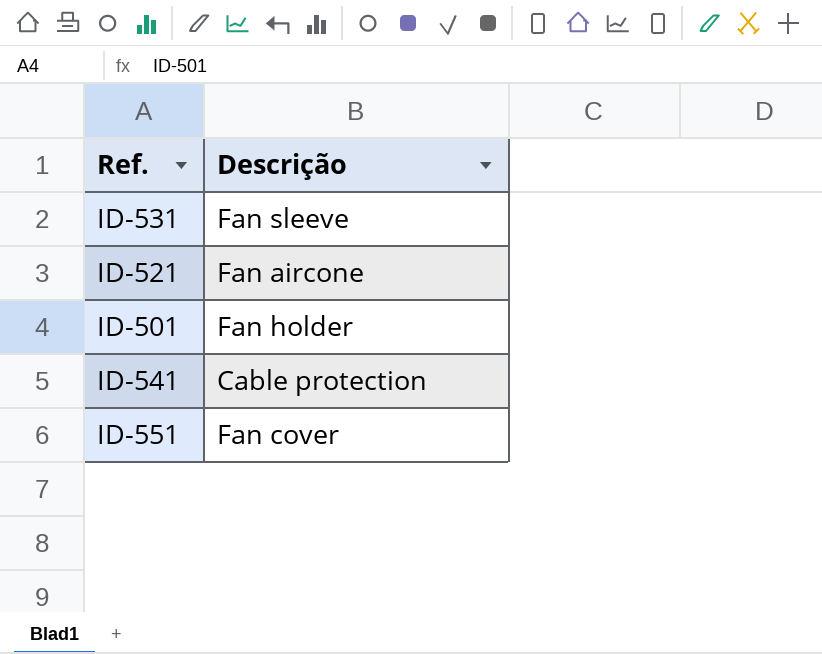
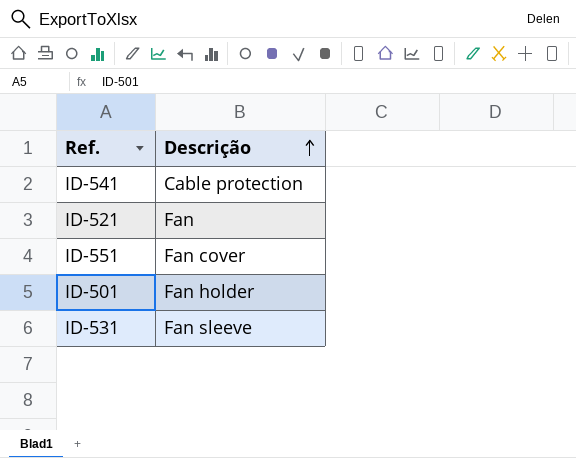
row order: none -> Descrição ascending
ID-521 | Descrição: Fan aircone -> Fan

